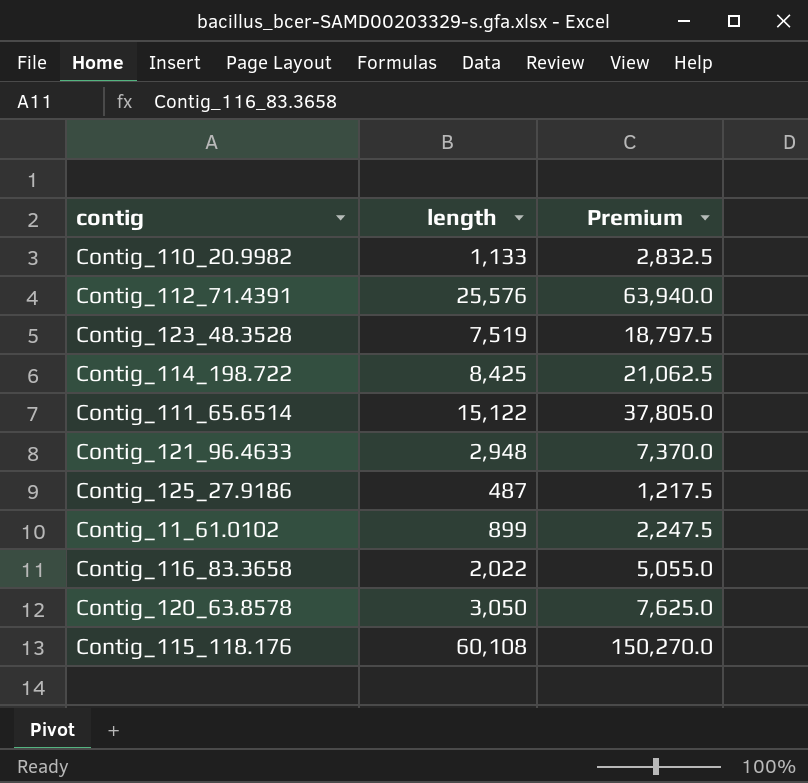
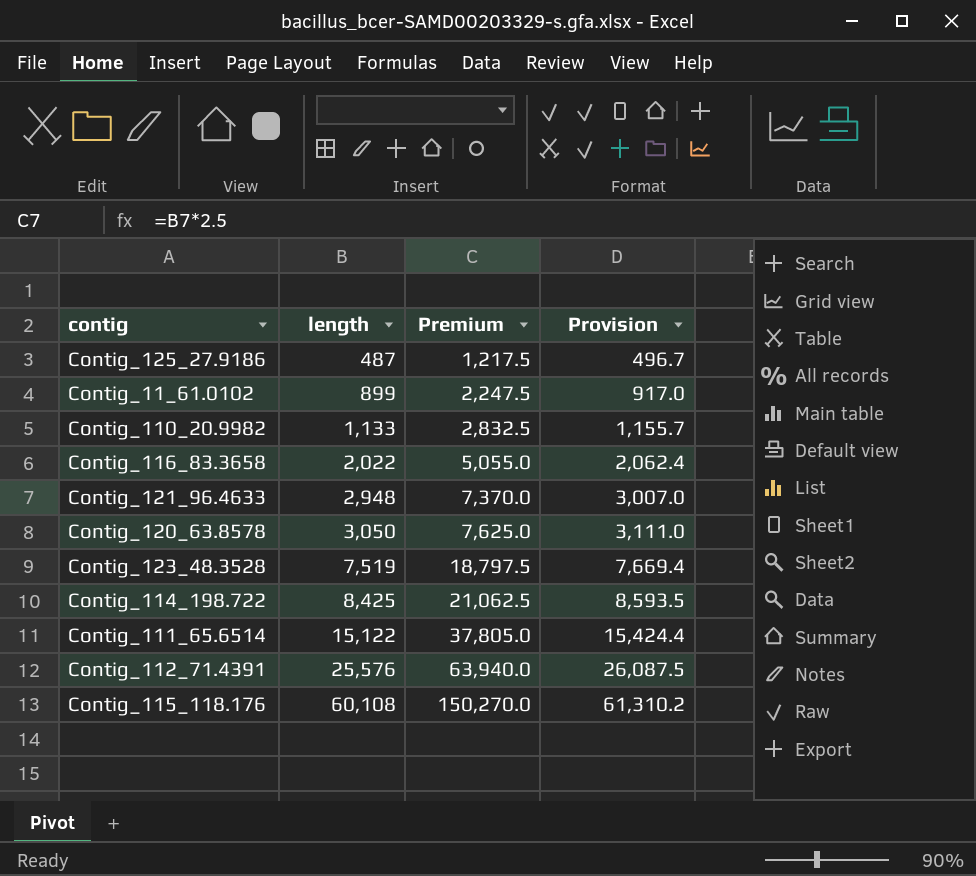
row order: none -> length ascending
column Provision | formula: none -> [length] * 1.02

